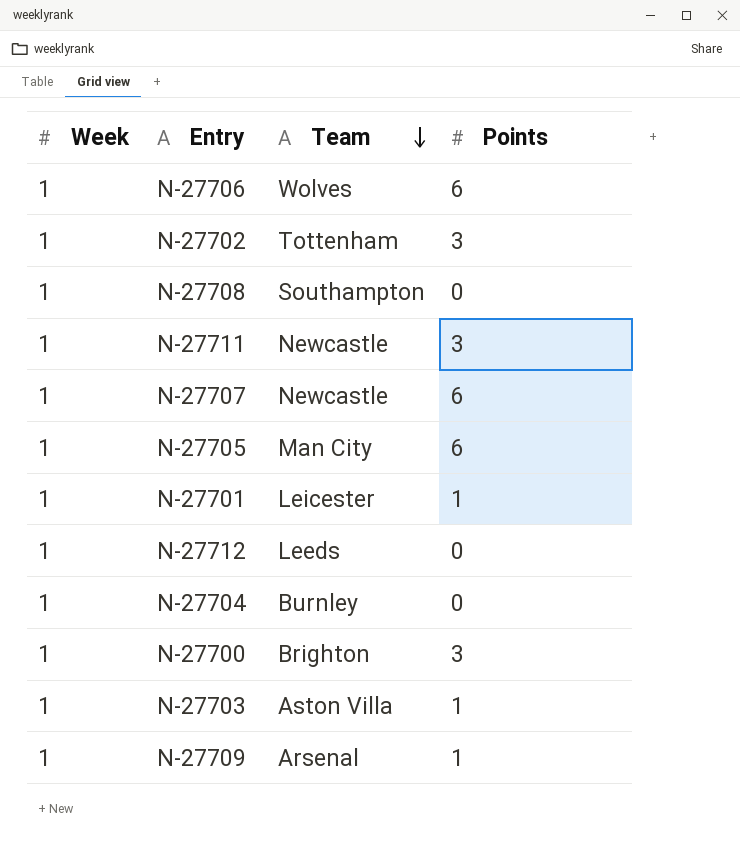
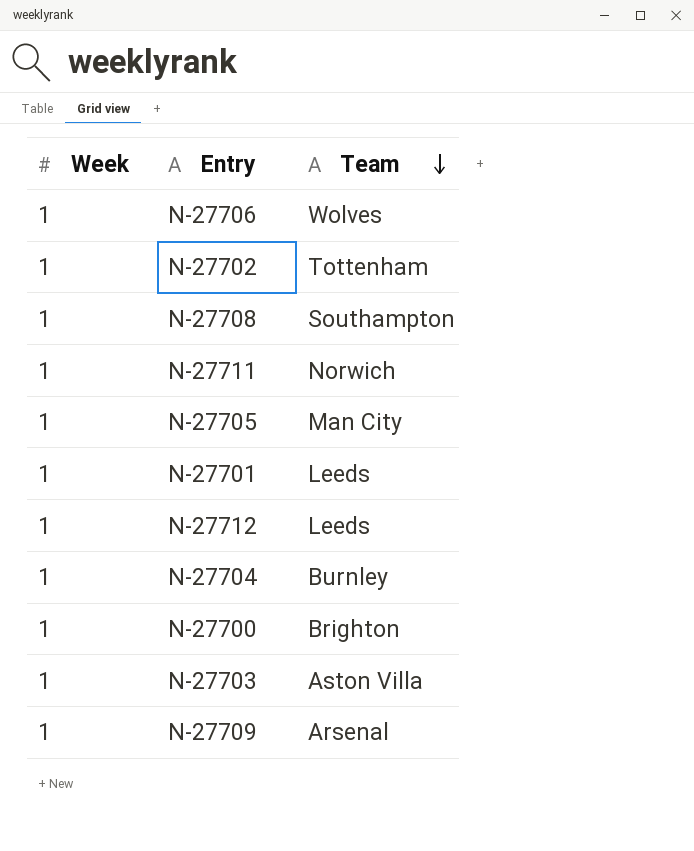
column Points | position: 4 -> none
row N-27707: 1 | Newcastle | 6 -> none
N-27711 | Team: Newcastle -> Norwich
N-27701 | Team: Leicester -> Leeds

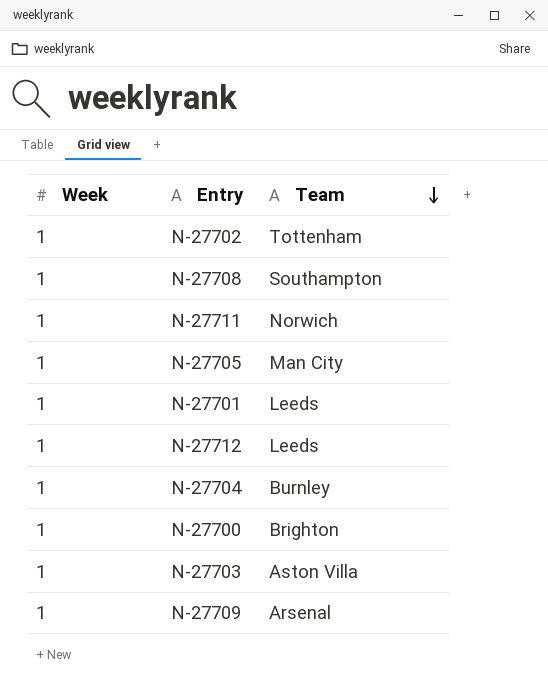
row N-27706: 1 | Wolves -> none

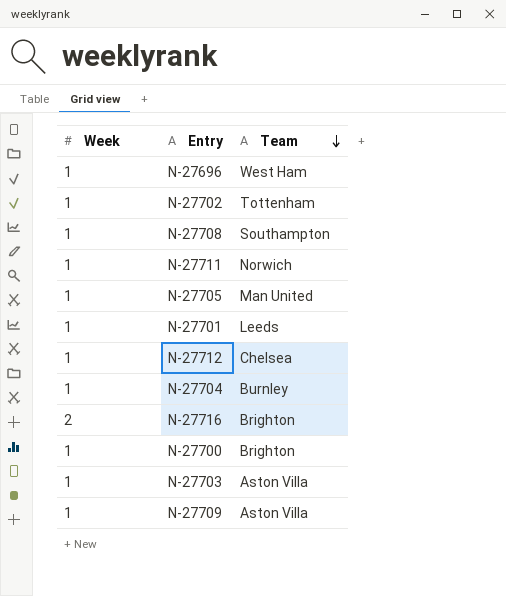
row N-27696: none -> 1 | West Ham
N-27705 | Team: Man City -> Man United
N-27712 | Team: Leeds -> Chelsea
row N-27716: none -> 2 | Brighton
N-27709 | Team: Arsenal -> Aston Villa

